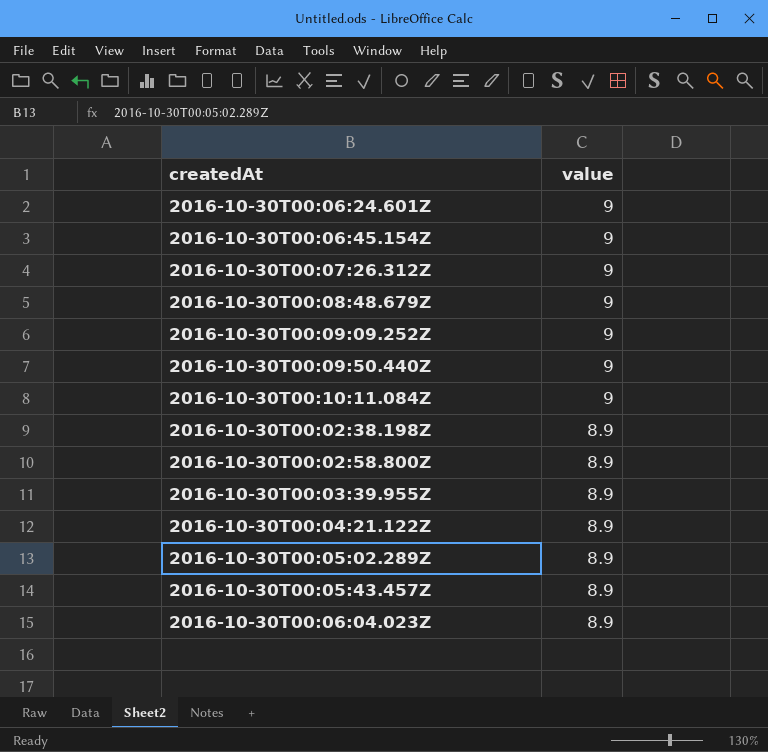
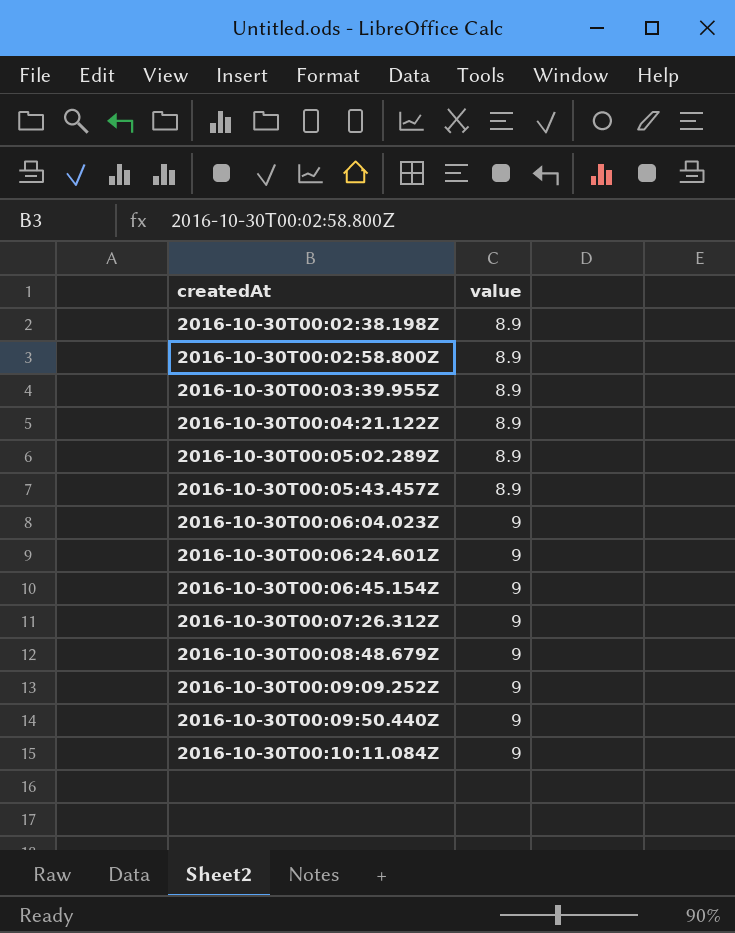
row order: value descending -> createdAt ascending
2016-10-30T00:06:04.023Z | value: 8.9 -> 9

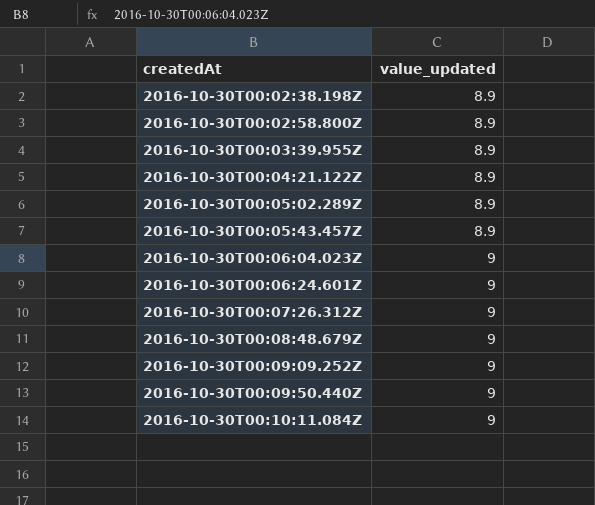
column name: value -> value_updated
row 2016-10-30T00:06:45.154Z: 9 -> none

